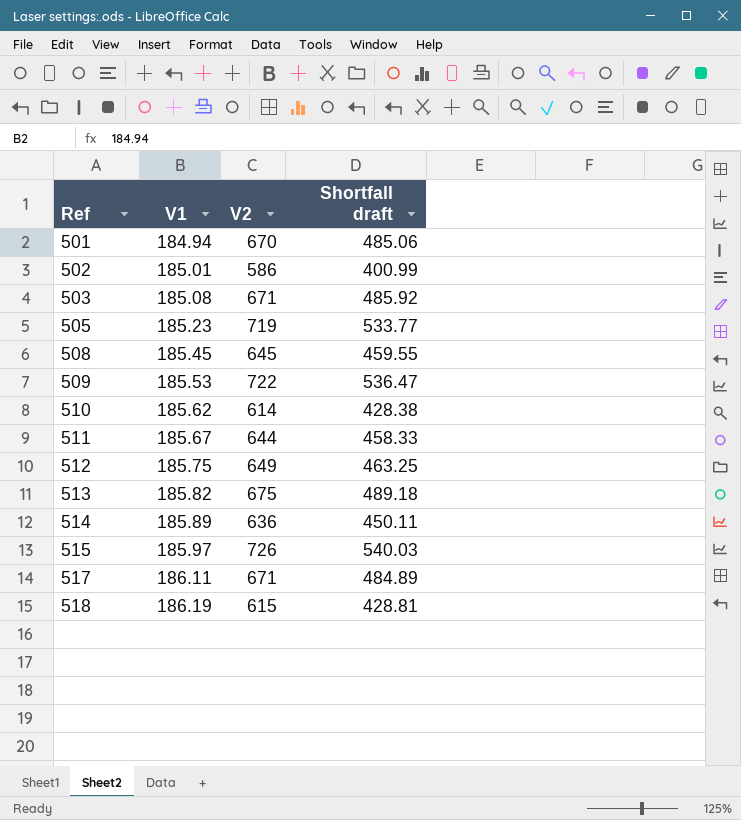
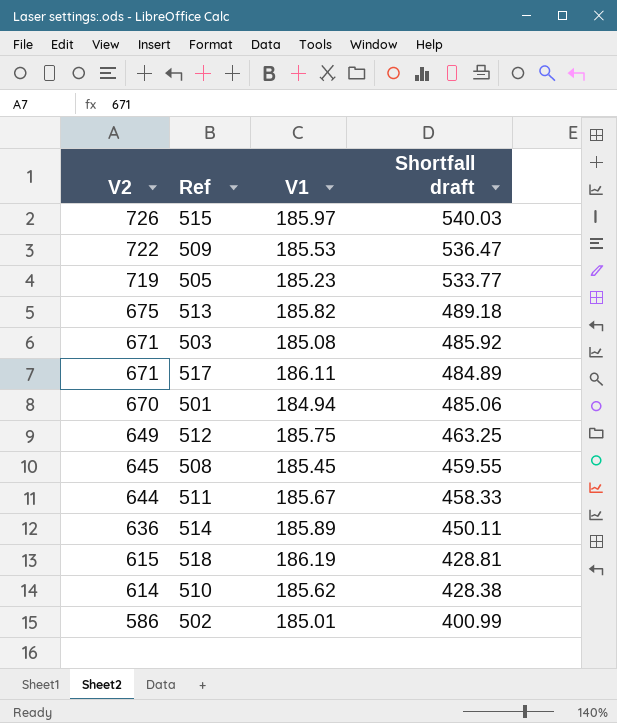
row order: Ref ascending -> V2 descending
column V2 | position: 3 -> 1

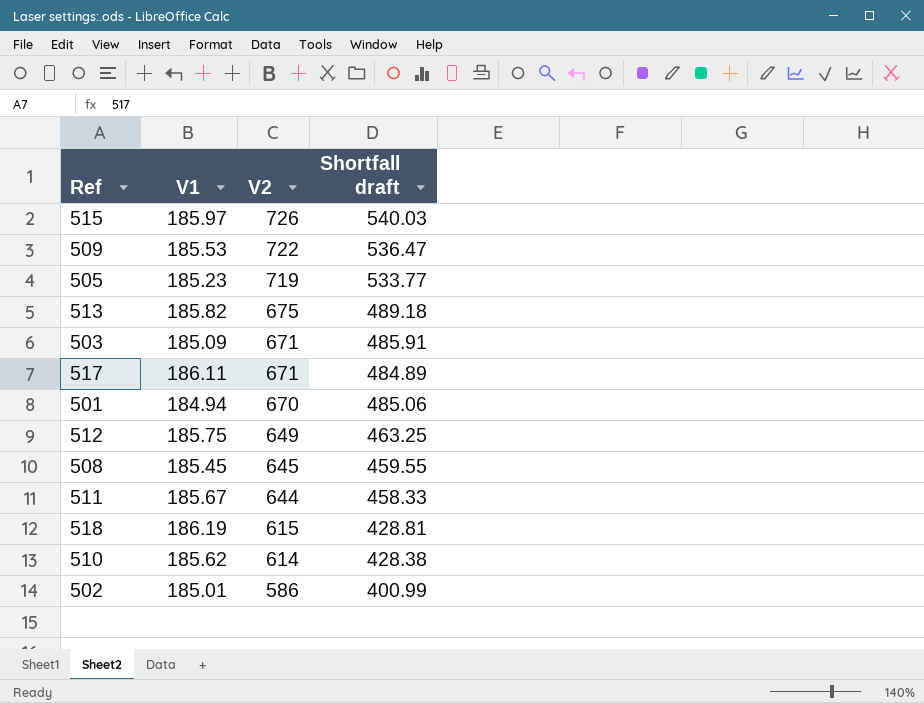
column V2 | position: 1 -> 3
row 514: 636 | 185.89 | 450.11 -> none
503 | V1: 185.08 -> 185.09
503 | Shortfall draft: 485.92 -> 485.91

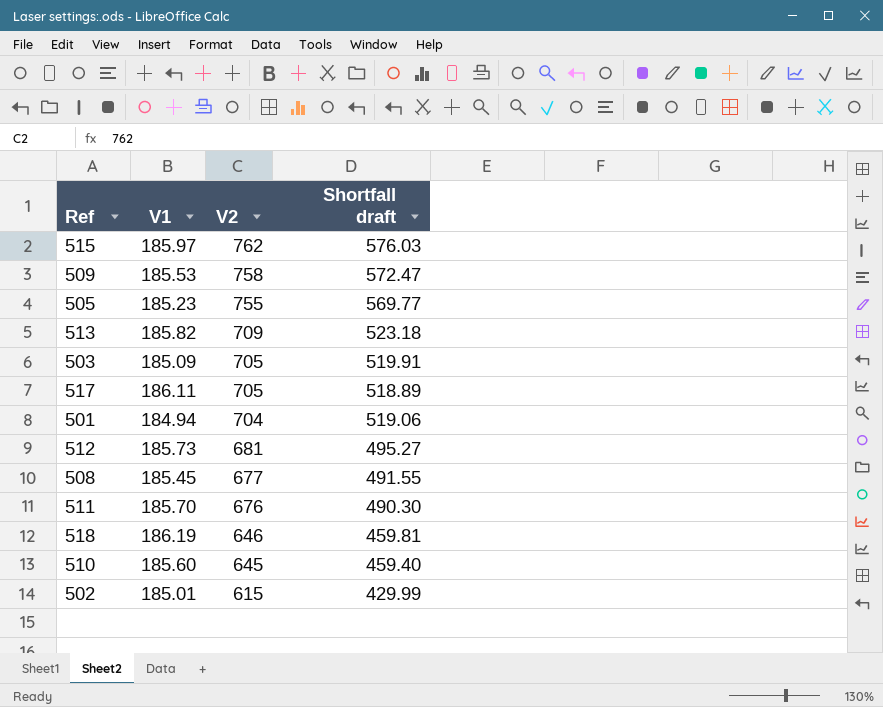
515 | V2: 726 -> 762
515 | Shortfall draft: 540.03 -> 576.03
509 | V2: 722 -> 758
509 | Shortfall draft: 536.47 -> 572.47
505 | V2: 719 -> 755
505 | Shortfall draft: 533.77 -> 569.77
513 | V2: 675 -> 709
513 | Shortfall draft: 489.18 -> 523.18
503 | V2: 671 -> 705
503 | Shortfall draft: 485.91 -> 519.91
517 | V2: 671 -> 705
517 | Shortfall draft: 484.89 -> 518.89
501 | V2: 670 -> 704
501 | Shortfall draft: 485.06 -> 519.06
512 | V1: 185.75 -> 185.73
512 | V2: 649 -> 681
512 | Shortfall draft: 463.25 -> 495.27
508 | V2: 645 -> 677
508 | Shortfall draft: 459.55 -> 491.55
511 | V1: 185.67 -> 185.70
511 | V2: 644 -> 676
511 | Shortfall draft: 458.33 -> 490.30
518 | V2: 615 -> 646
518 | Shortfall draft: 428.81 -> 459.81
510 | V1: 185.62 -> 185.60
510 | V2: 614 -> 645
510 | Shortfall draft: 428.38 -> 459.40
502 | V2: 586 -> 615
502 | Shortfall draft: 400.99 -> 429.99

